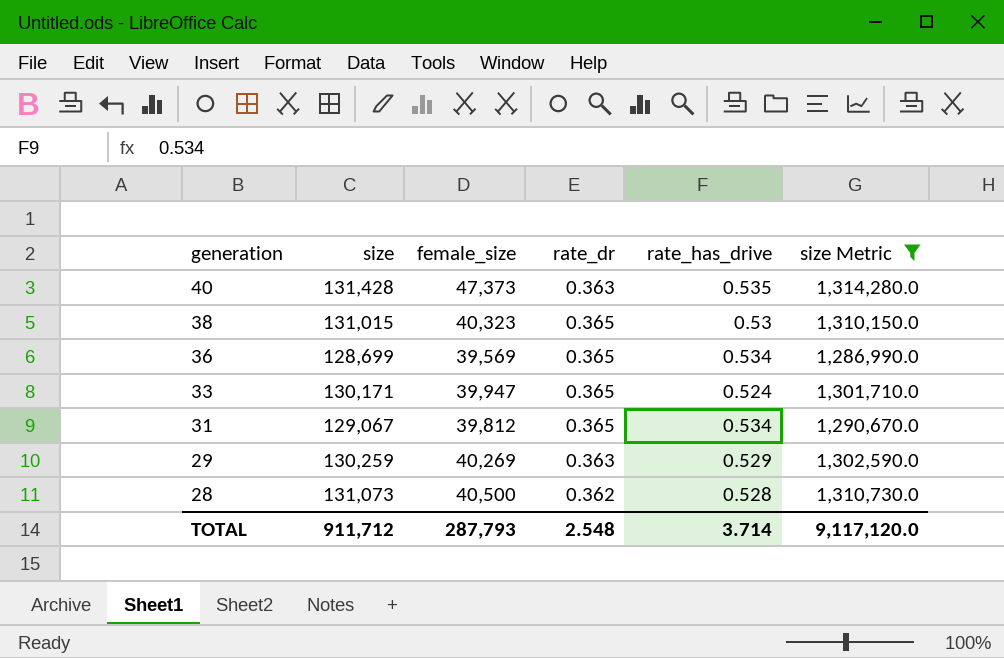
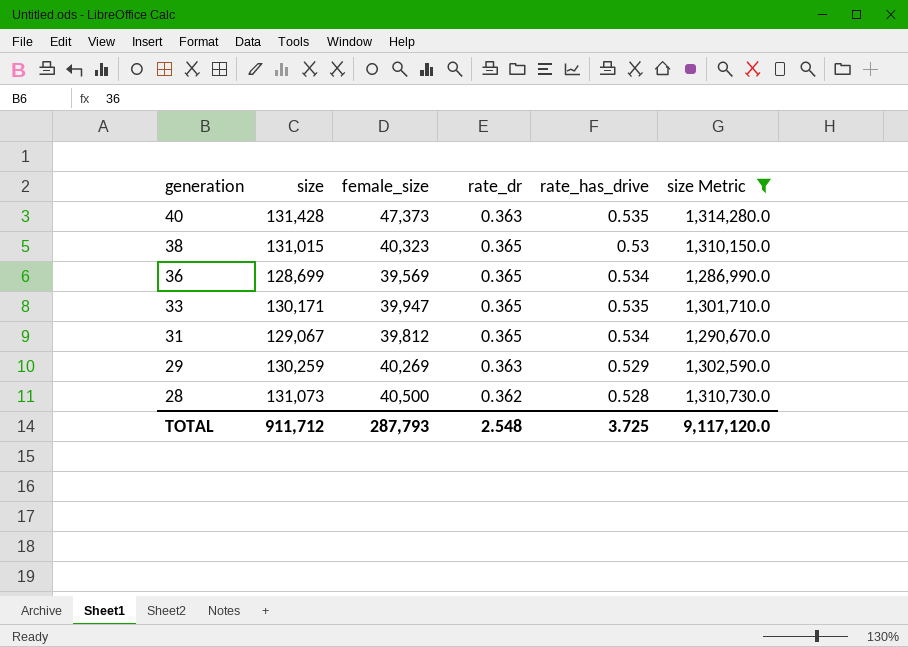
33 | rate_has_drive: 0.524 -> 0.535
TOTAL | rate_has_drive: 3.714 -> 3.725

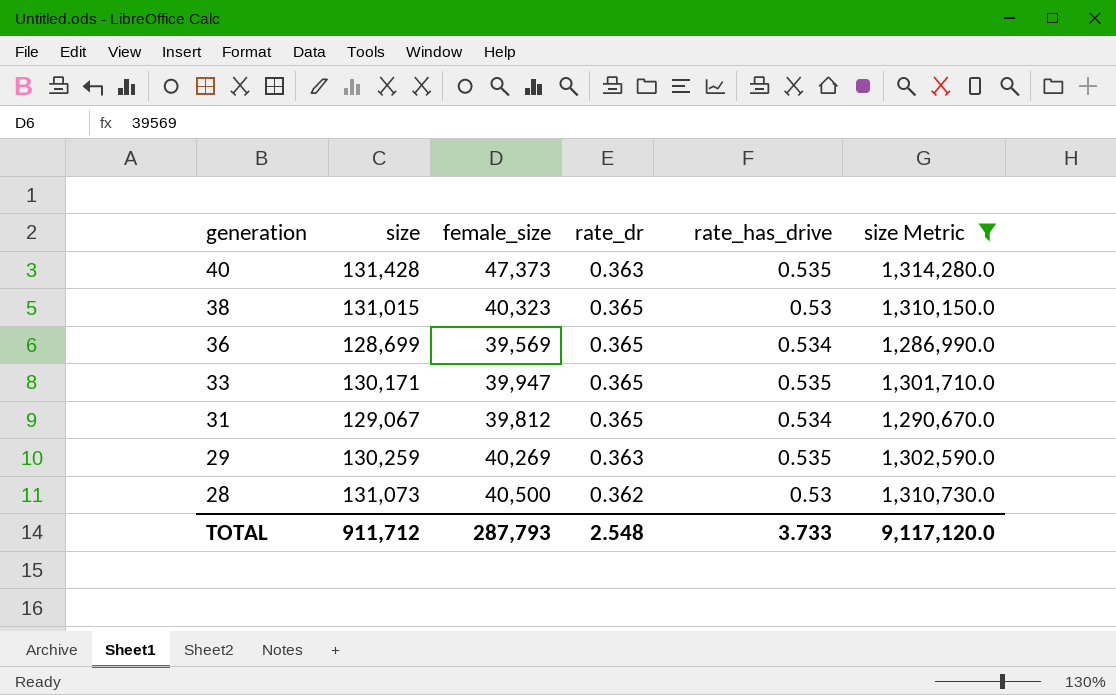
29 | rate_has_drive: 0.529 -> 0.535
28 | rate_has_drive: 0.528 -> 0.53
TOTAL | rate_has_drive: 3.725 -> 3.733

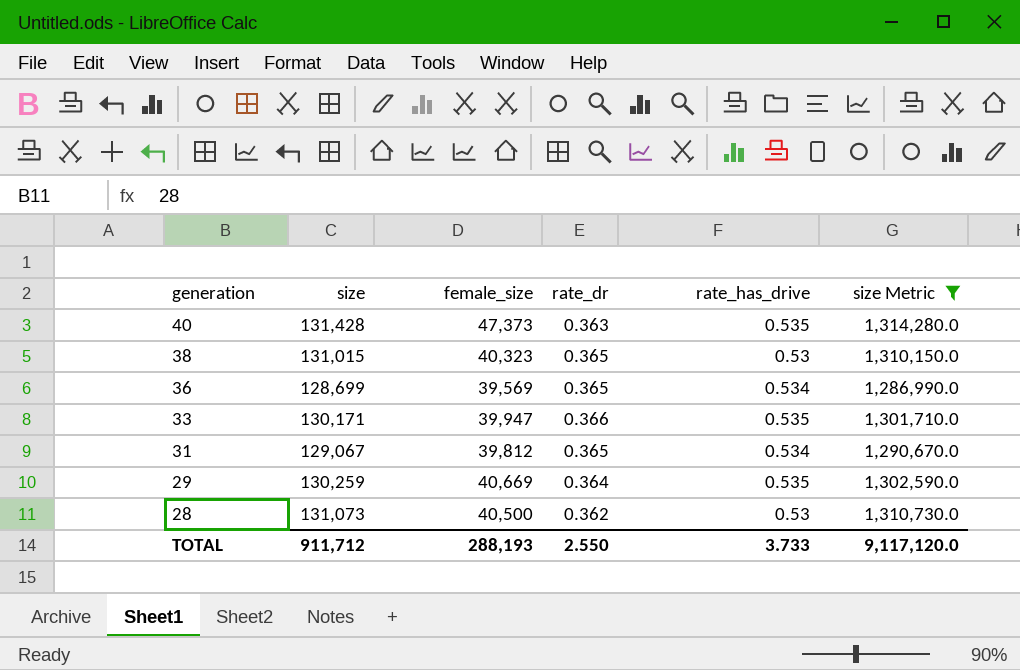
33 | rate_dr: 0.365 -> 0.366
29 | female_size: 40,269 -> 40,669
29 | rate_dr: 0.363 -> 0.364
TOTAL | female_size: 287,793 -> 288,193
TOTAL | rate_dr: 2.548 -> 2.550

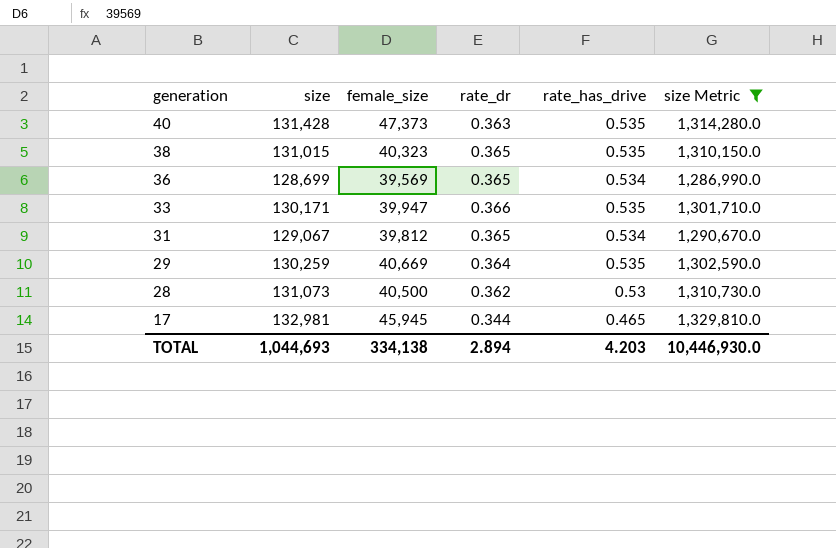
38 | rate_has_drive: 0.53 -> 0.535
row 17: none -> 132,981 | 45,945 | 0.344 | 0.465 | 1,329,810.0
TOTAL | size: 911,712 -> 1,044,693
TOTAL | female_size: 288,193 -> 334,138
TOTAL | rate_dr: 2.550 -> 2.894
TOTAL | rate_has_drive: 3.733 -> 4.203
TOTAL | size Metric: 9,117,120.0 -> 10,446,930.0

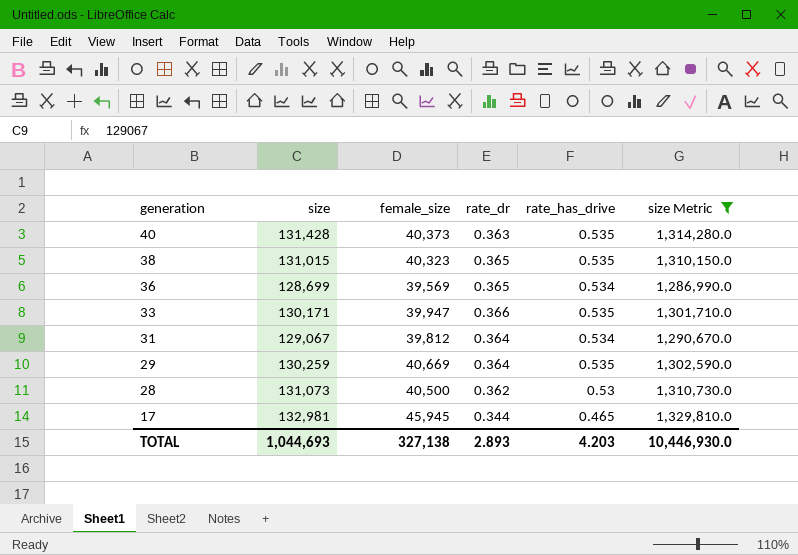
40 | female_size: 47,373 -> 40,373
31 | rate_dr: 0.365 -> 0.364
TOTAL | female_size: 334,138 -> 327,138
TOTAL | rate_dr: 2.894 -> 2.893

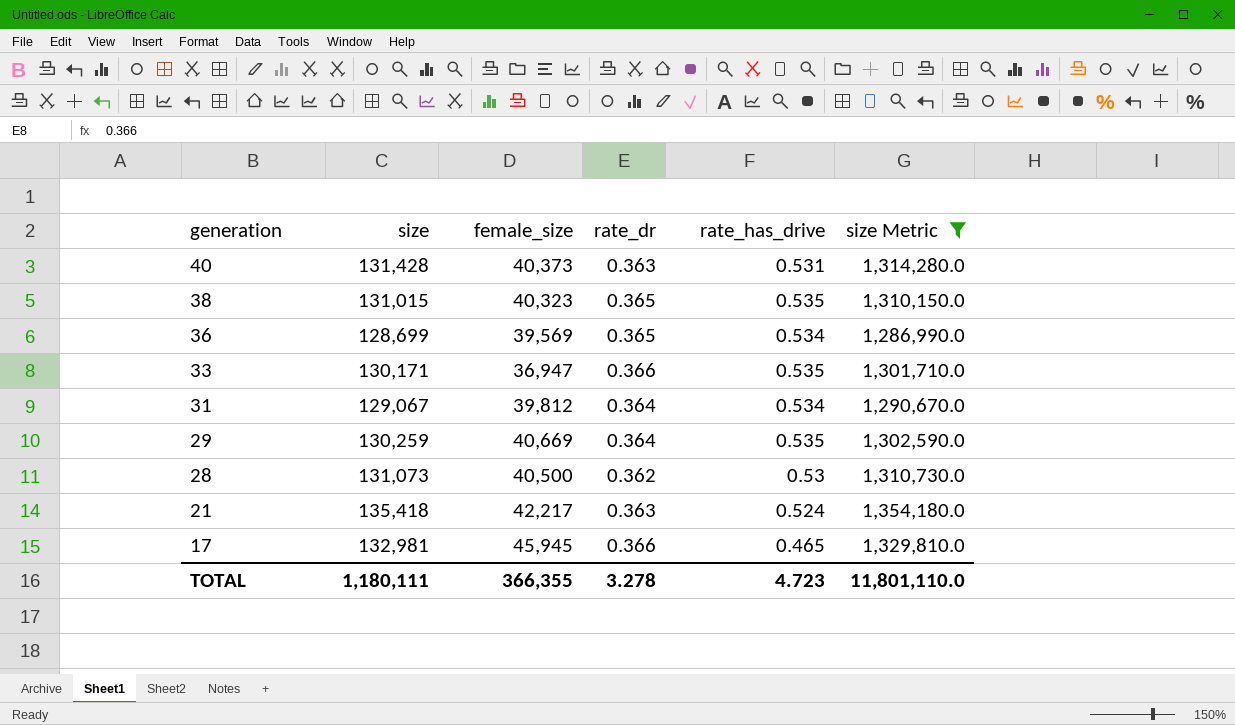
40 | rate_has_drive: 0.535 -> 0.531
33 | female_size: 39,947 -> 36,947
row 21: none -> 135,418 | 42,217 | 0.363 | 0.524 | 1,354,180.0
17 | rate_dr: 0.344 -> 0.366
TOTAL | size: 1,044,693 -> 1,180,111
TOTAL | female_size: 327,138 -> 366,355
TOTAL | rate_dr: 2.893 -> 3.278
TOTAL | rate_has_drive: 4.203 -> 4.723
TOTAL | size Metric: 10,446,930.0 -> 11,801,110.0

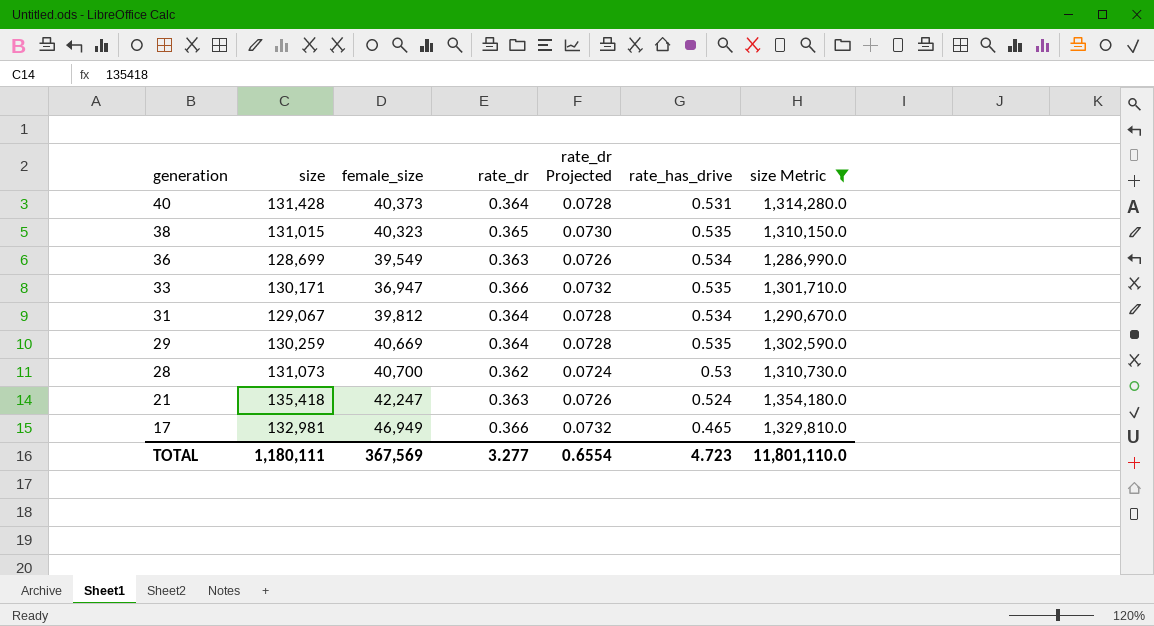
column rate_dr Projected | formula: none -> [rate_dr] * 0.2
40 | rate_dr: 0.363 -> 0.364
36 | female_size: 39,569 -> 39,549
36 | rate_dr: 0.365 -> 0.363
28 | female_size: 40,500 -> 40,700
21 | female_size: 42,217 -> 42,247
17 | female_size: 45,945 -> 46,949
TOTAL | female_size: 366,355 -> 367,569
TOTAL | rate_dr: 3.278 -> 3.277

